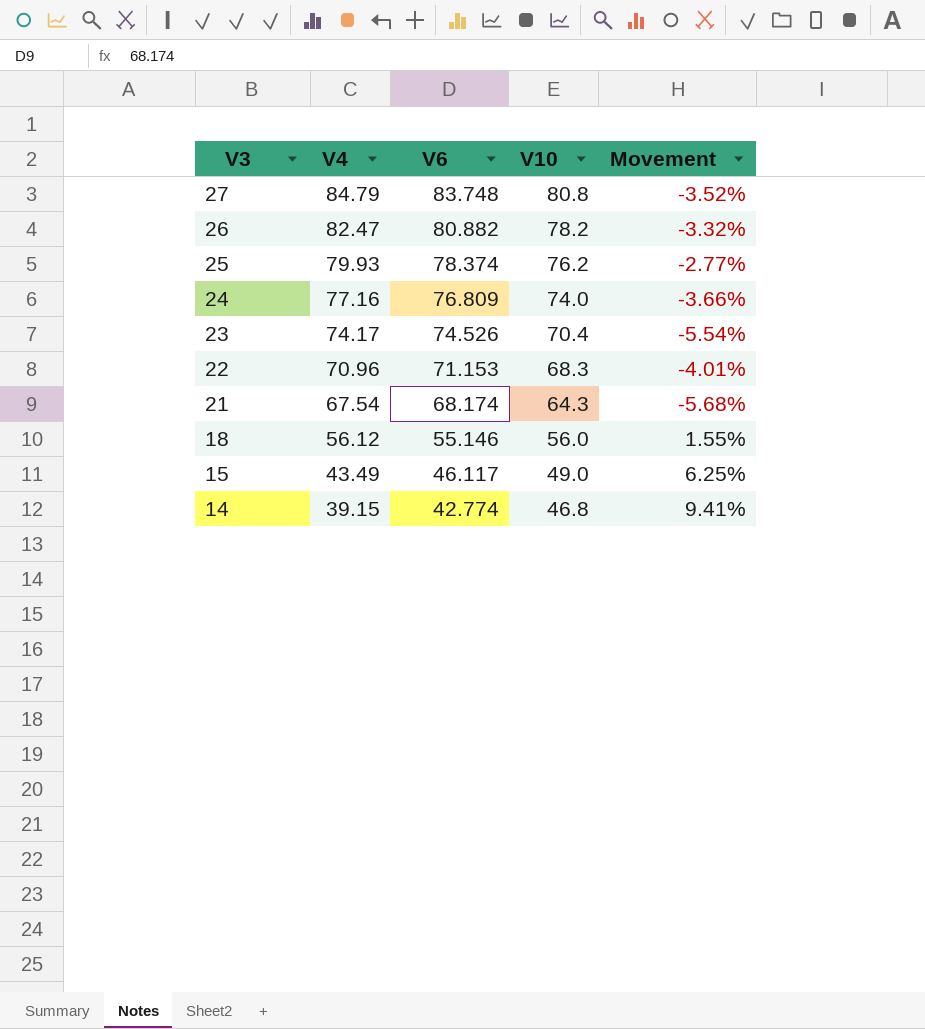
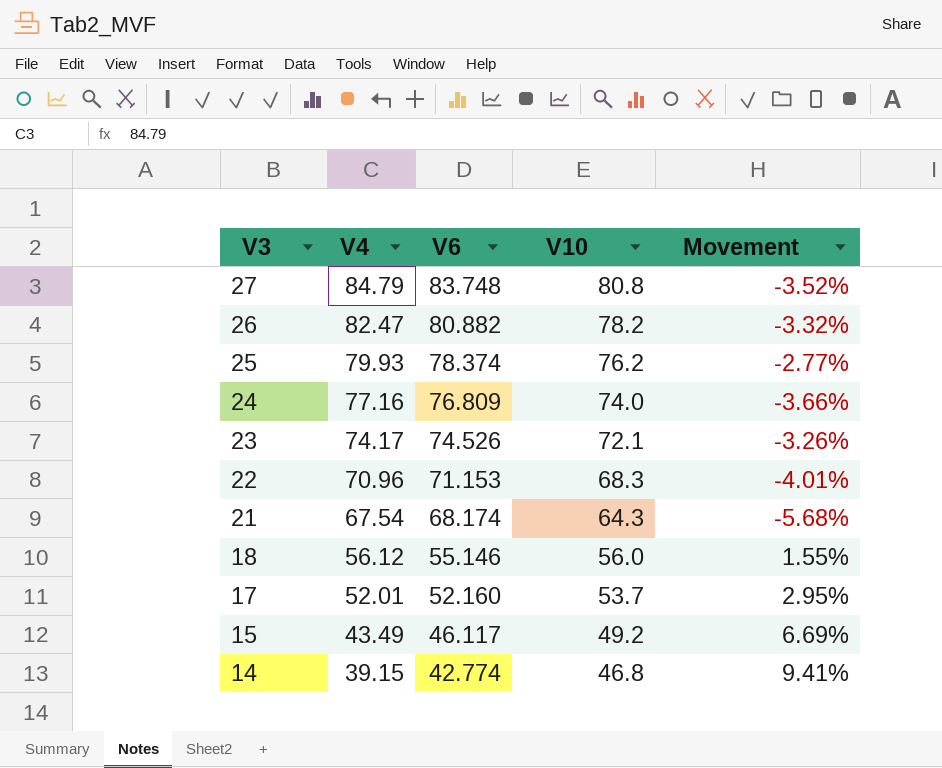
23 | V10: 70.4 -> 72.1
23 | Movement: -5.54% -> -3.26%
row 17: none -> 52.01 | 52.160 | 53.7 | 2.95%
15 | V10: 49.0 -> 49.2
15 | Movement: 6.25% -> 6.69%

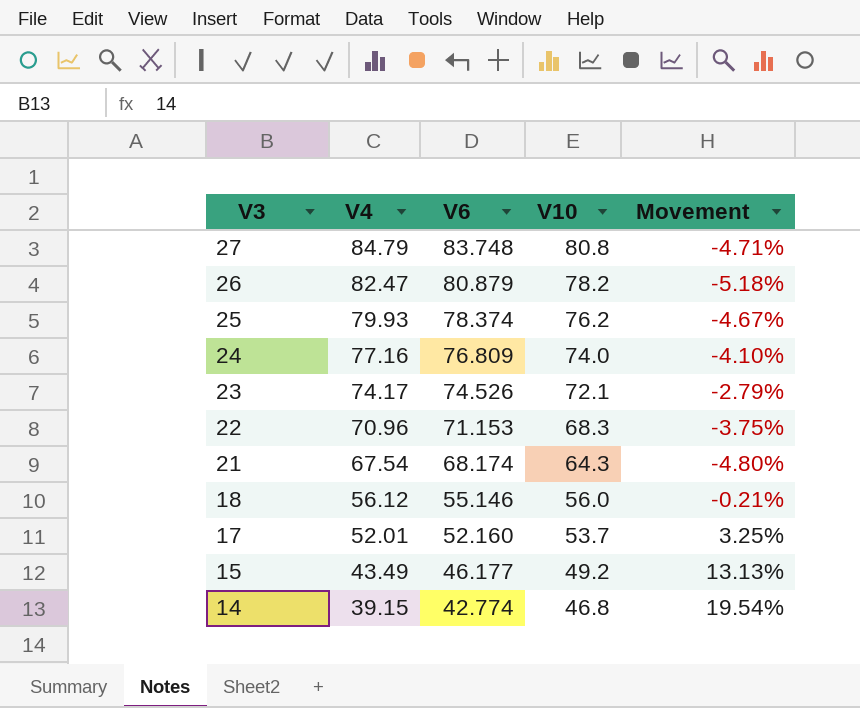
column Movement | formula: ([V10] - [V6]) / [V6] -> ([V10] - [V4]) / [V4]
26 | V6: 80.882 -> 80.879
15 | V6: 46.117 -> 46.177

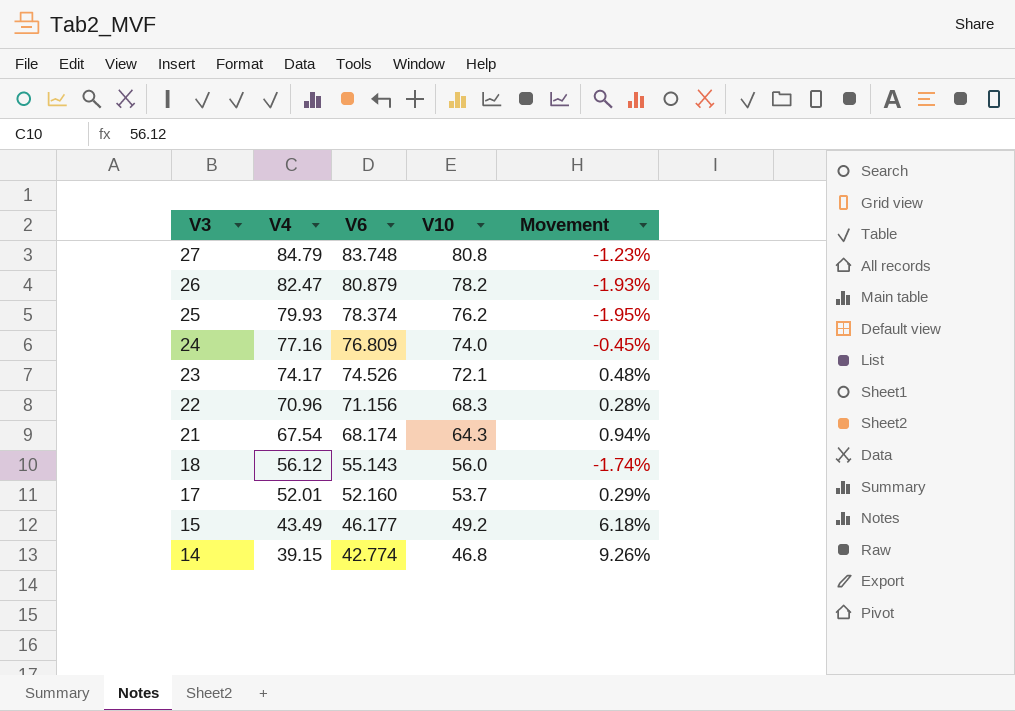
column Movement | formula: ([V10] - [V4]) / [V4] -> ([V6] - [V4]) / [V4]
22 | V6: 71.153 -> 71.156
18 | V6: 55.146 -> 55.143

